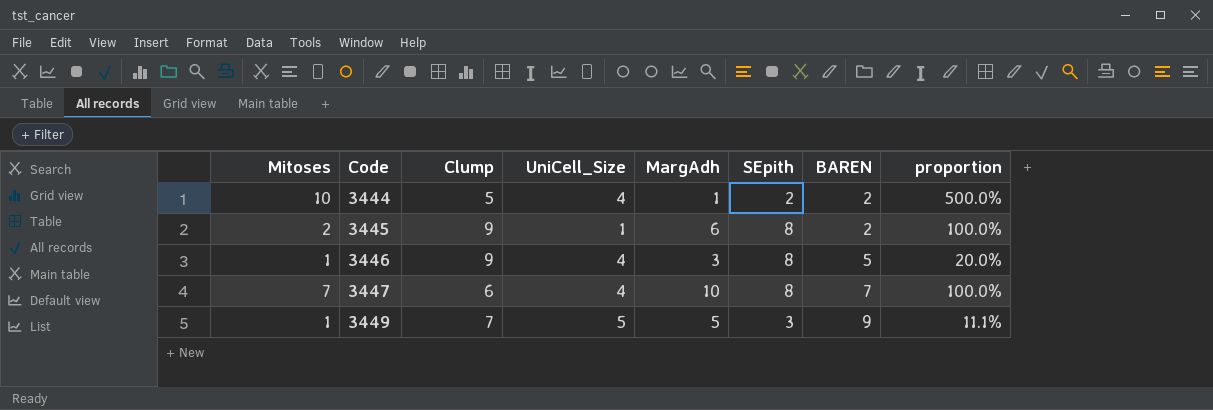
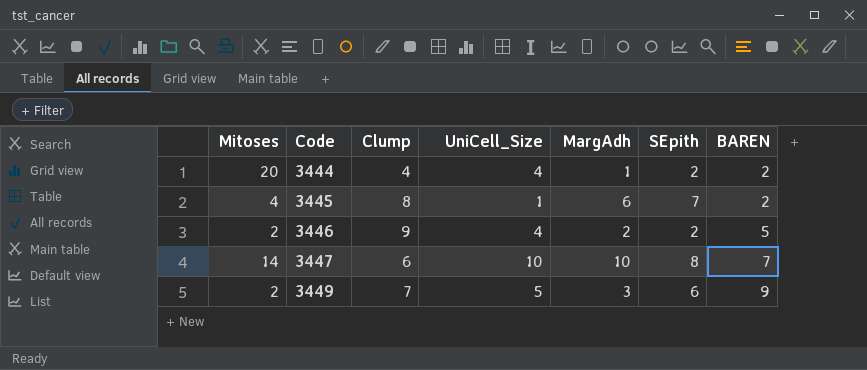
column proportion | formula: [Mitoses] / [BAREN] -> none
3444 | Mitoses: 10 -> 20
3444 | Clump: 5 -> 4
3445 | Mitoses: 2 -> 4
3445 | Clump: 9 -> 8
3445 | SEpith: 8 -> 7
3446 | Mitoses: 1 -> 2
3446 | MargAdh: 3 -> 2
3446 | SEpith: 8 -> 2
3447 | Mitoses: 7 -> 14
3447 | UniCell_Size: 4 -> 10
3449 | Mitoses: 1 -> 2
3449 | MargAdh: 5 -> 3
3449 | SEpith: 3 -> 6

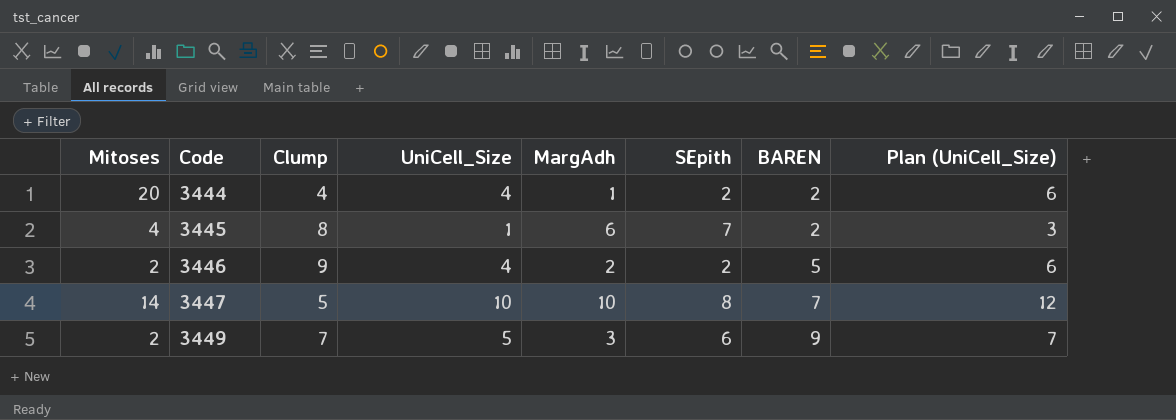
column Plan (UniCell_Size) | formula: none -> [UniCell_Size] + 2
3447 | Clump: 6 -> 5

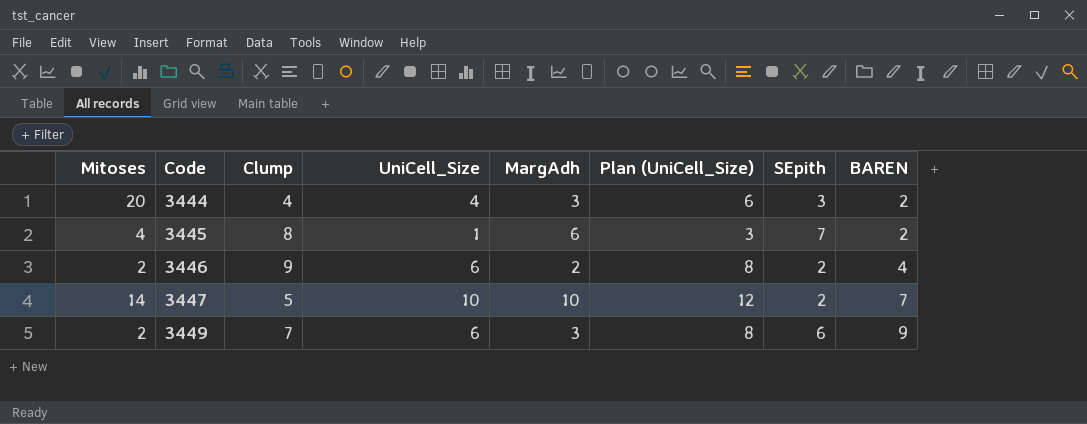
column Plan (UniCell_Size) | position: 8 -> 6
3444 | MargAdh: 1 -> 3
3444 | SEpith: 2 -> 3
3446 | UniCell_Size: 4 -> 6
3446 | Plan (UniCell_Size): 6 -> 8
3446 | BAREN: 5 -> 4
3447 | SEpith: 8 -> 2
3449 | UniCell_Size: 5 -> 6
3449 | Plan (UniCell_Size): 7 -> 8

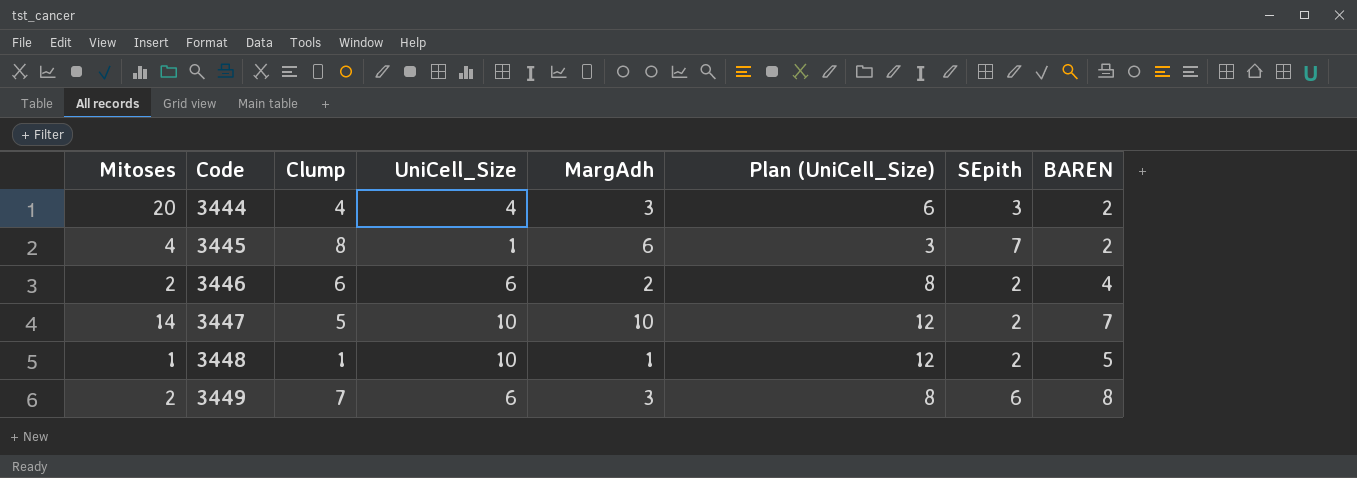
3446 | Clump: 9 -> 6
row 3448: none -> 1 | 1 | 10 | 1 | 12 | 2 | 5
3449 | BAREN: 9 -> 8

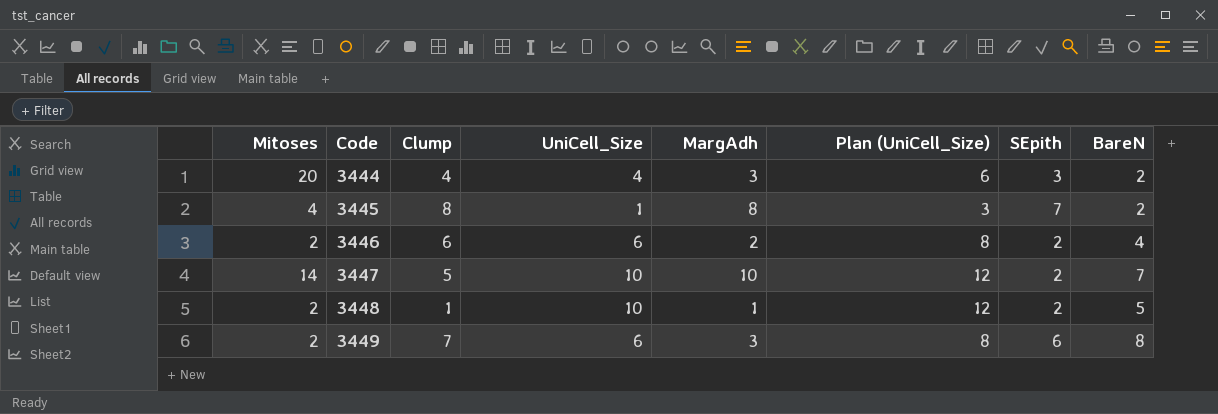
column name: BAREN -> BareN
3445 | MargAdh: 6 -> 8
3448 | Mitoses: 1 -> 2

